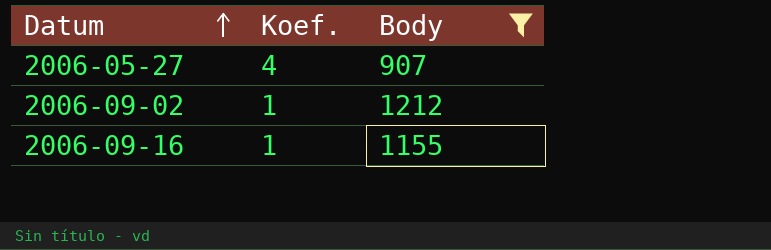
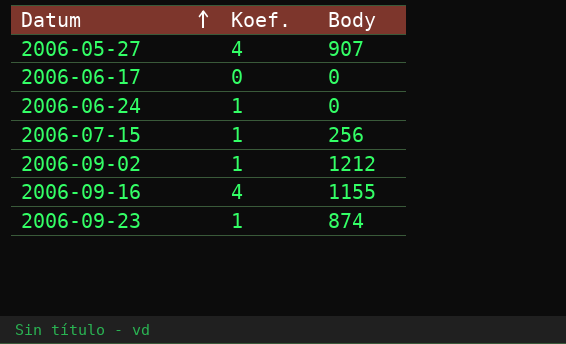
filter: Body >= 907 -> none
2006-09-16 | Koef.: 1 -> 4

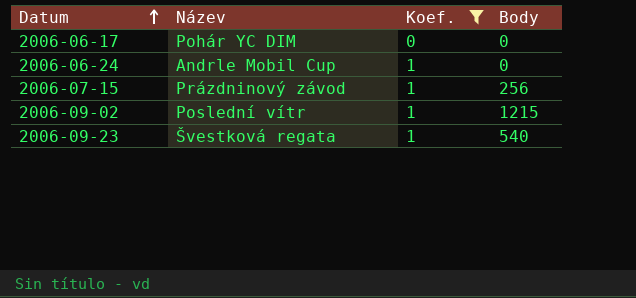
filter: none -> Koef. != 4
column Název | position: none -> 2
2006-09-02 | Body: 1212 -> 1215
2006-09-23 | Body: 874 -> 540

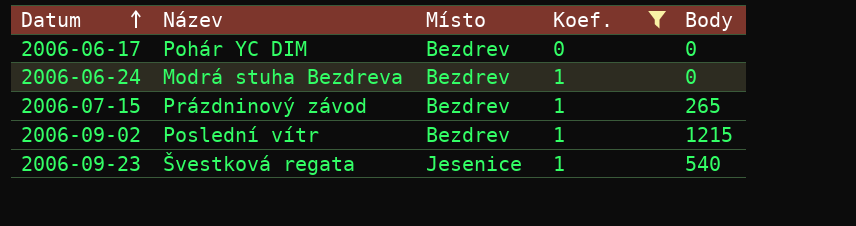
column Místo | position: none -> 3
2006-06-24 | Název: Andrle Mobil Cup -> Modrá stuha Bezdreva
2006-07-15 | Body: 256 -> 265

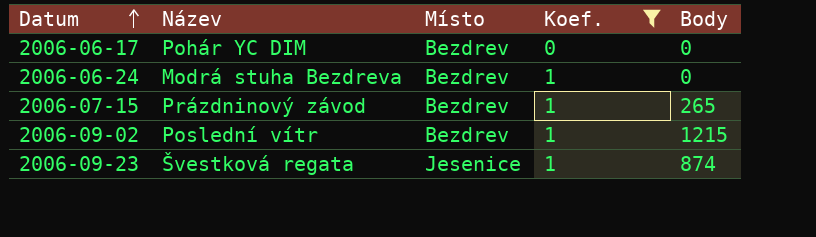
2006-09-23 | Body: 540 -> 874

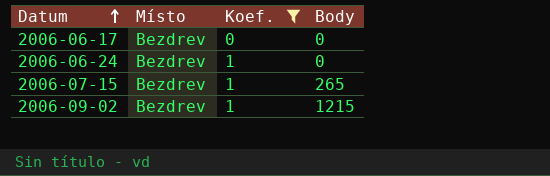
column Název | position: 2 -> none
row 2006-09-23: Švestková regata | Jesenice | 1 | 874 -> none

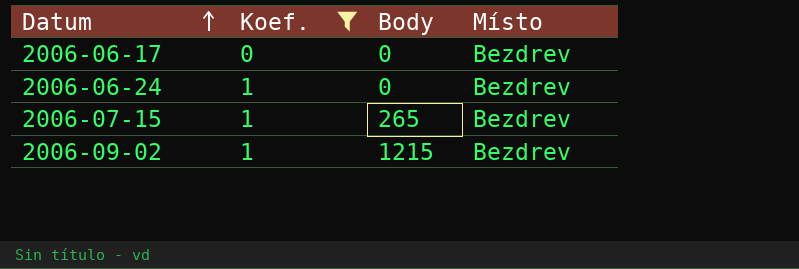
column Místo | position: 2 -> 4

